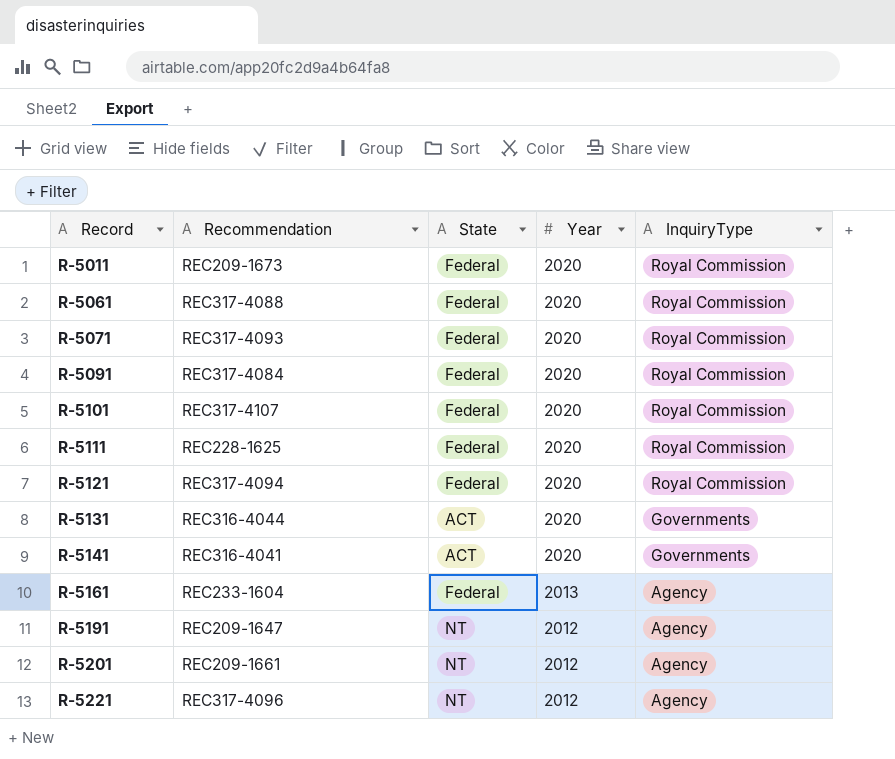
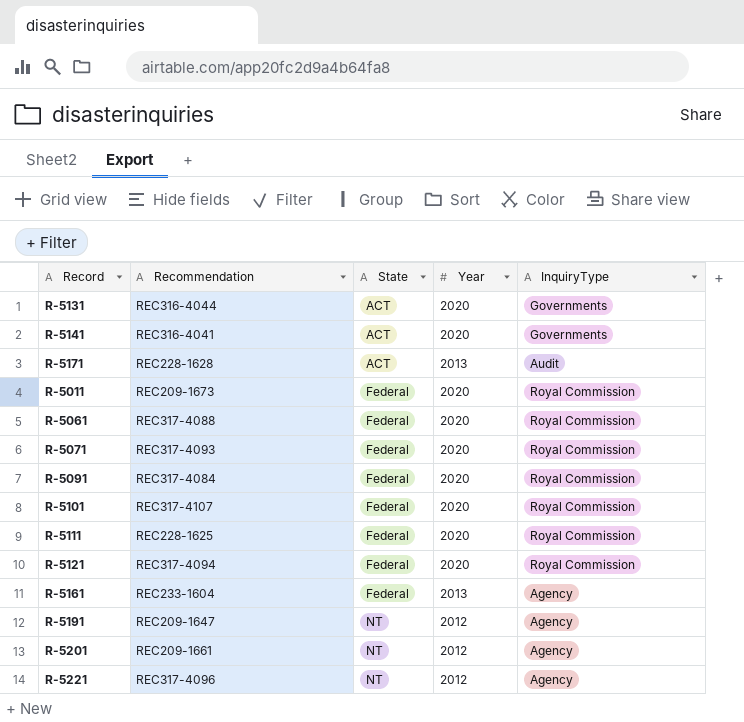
row order: Record ascending -> State ascending
row R-5171: none -> REC228-1628 | ACT | 2013 | Audit

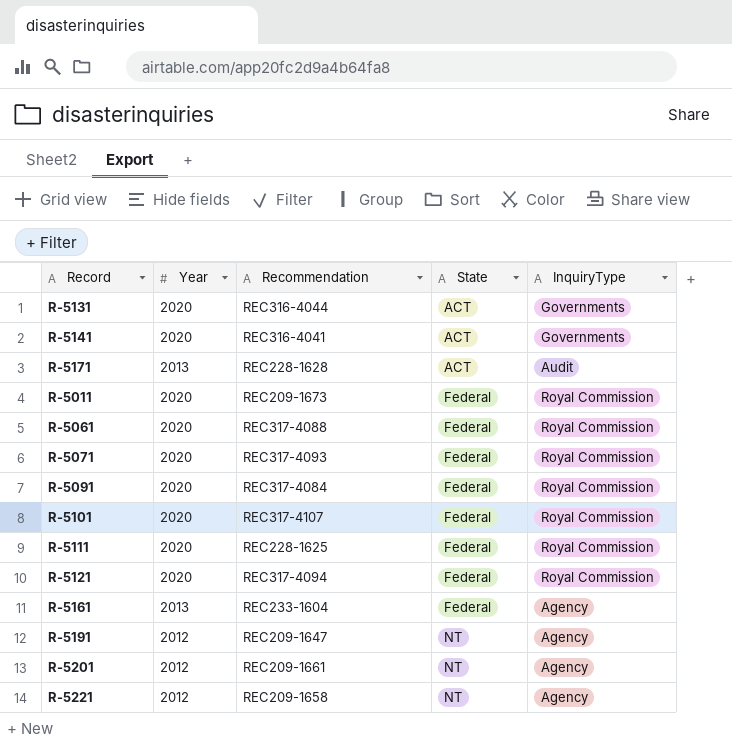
column Year | position: 4 -> 2
R-5221 | Recommendation: REC317-4096 -> REC209-1658

